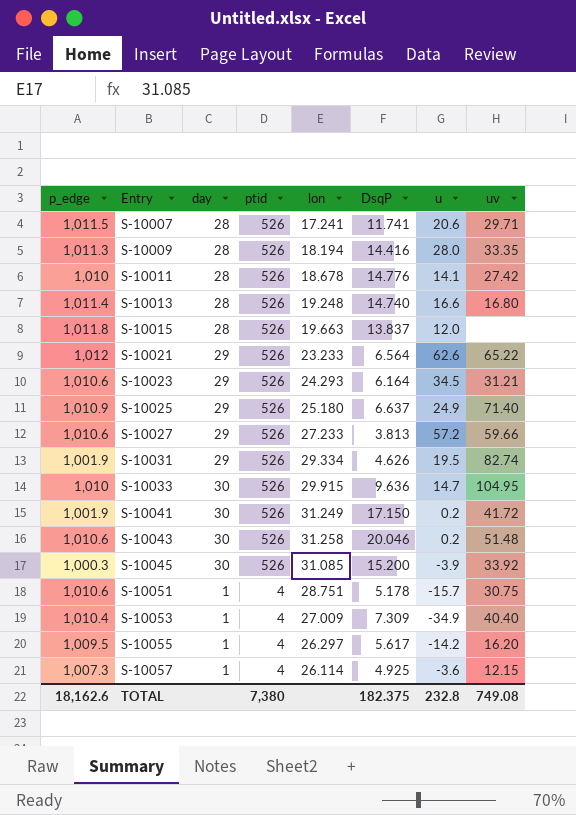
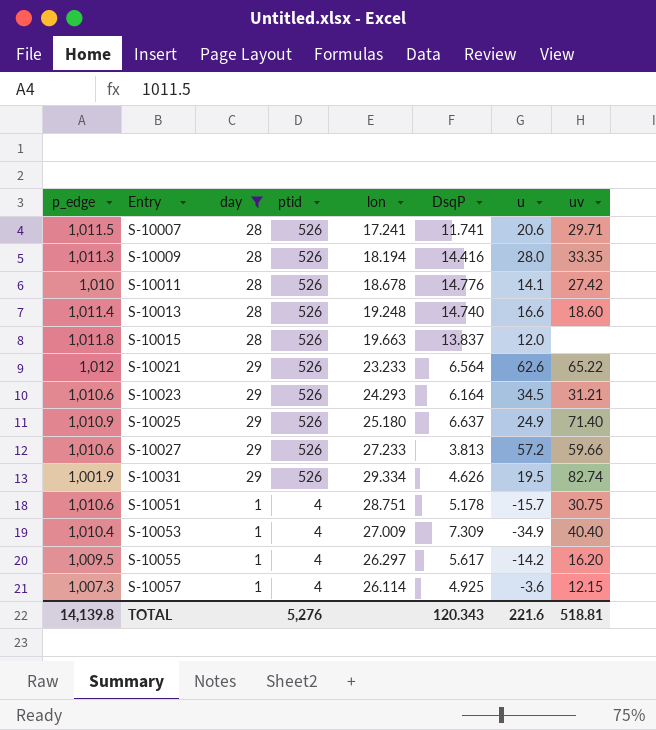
filter: none -> day != 30
S-10013 | uv: 16.80 -> 18.60
TOTAL | p_edge: 18,162.6 -> 14,139.8
TOTAL | ptid: 7,380 -> 5,276
TOTAL | DsqP: 182.375 -> 120.343
TOTAL | u: 232.8 -> 221.6
TOTAL | uv: 749.08 -> 518.81

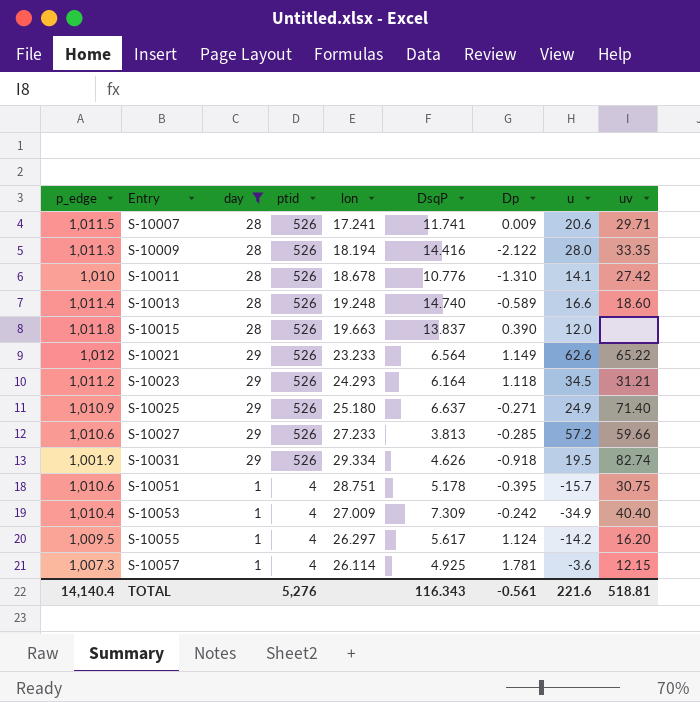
column Dp | position: none -> 7
S-10011 | DsqP: 14.776 -> 10.776
S-10023 | p_edge: 1,010.6 -> 1,011.2
TOTAL | p_edge: 14,139.8 -> 14,140.4
TOTAL | DsqP: 120.343 -> 116.343

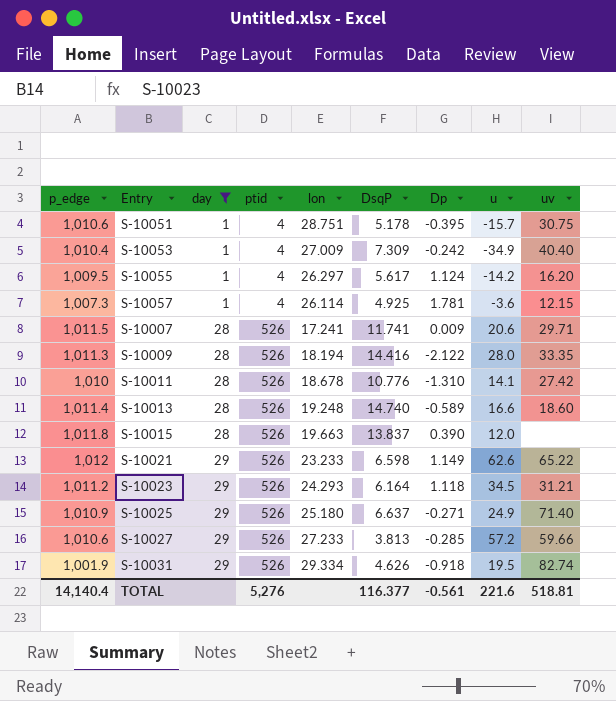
row order: Entry ascending -> day ascending
S-10021 | DsqP: 6.564 -> 6.598
TOTAL | DsqP: 116.343 -> 116.377

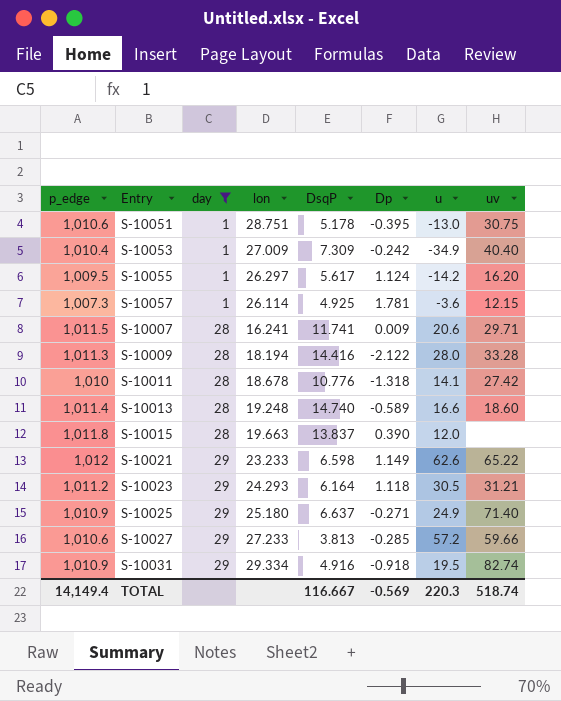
column ptid | position: 4 -> none
S-10051 | u: -15.7 -> -13.0
S-10007 | lon: 17.241 -> 16.241
S-10009 | uv: 33.35 -> 33.28
S-10011 | Dp: -1.310 -> -1.318
S-10023 | u: 34.5 -> 30.5
S-10031 | p_edge: 1,001.9 -> 1,010.9
S-10031 | DsqP: 4.626 -> 4.916
TOTAL | p_edge: 14,140.4 -> 14,149.4
TOTAL | DsqP: 116.377 -> 116.667
TOTAL | Dp: -0.561 -> -0.569
TOTAL | u: 221.6 -> 220.3
TOTAL | uv: 518.81 -> 518.74

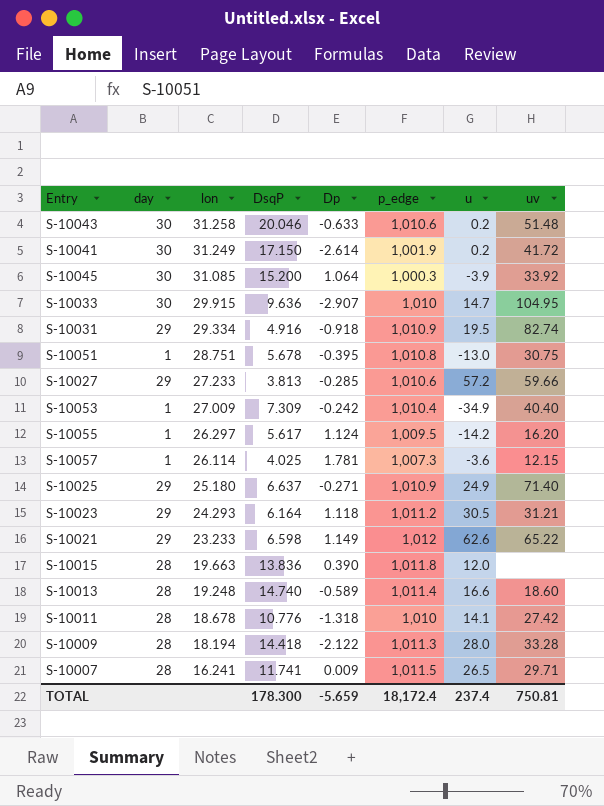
filter: day != 30 -> none
row order: day ascending -> lon descending
column p_edge | position: 1 -> 6
S-10051 | DsqP: 5.178 -> 5.678
S-10051 | p_edge: 1,010.6 -> 1,010.8
S-10057 | DsqP: 4.925 -> 4.025
S-10015 | DsqP: 13.837 -> 13.836
S-10009 | DsqP: 14.416 -> 14.418
S-10007 | u: 20.6 -> 26.5
TOTAL | DsqP: 116.667 -> 178.300
TOTAL | Dp: -0.569 -> -5.659
TOTAL | p_edge: 14,149.4 -> 18,172.4
TOTAL | u: 220.3 -> 237.4
TOTAL | uv: 518.74 -> 750.81

